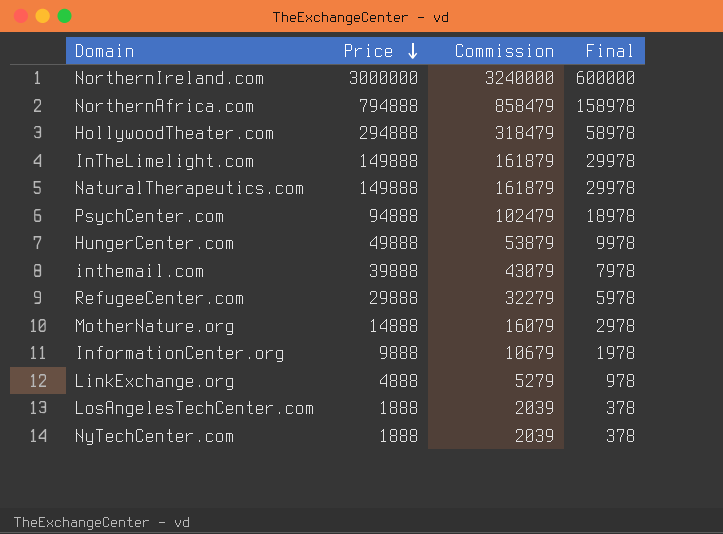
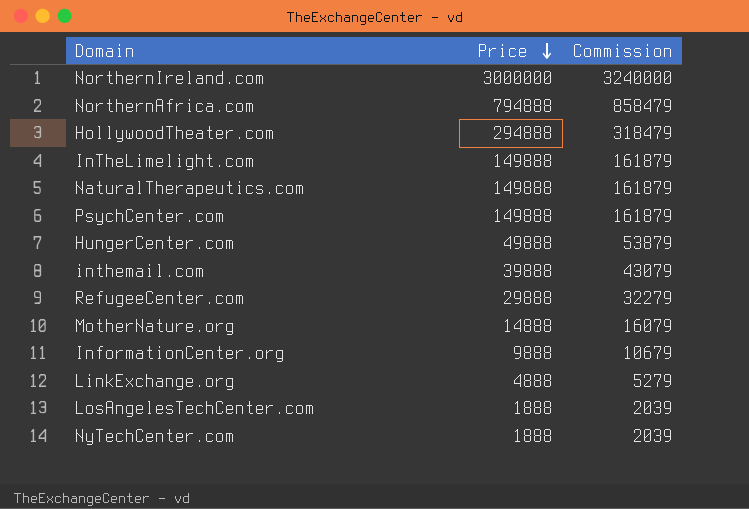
column Final | formula: [Price] * 0.2 -> none
PsychCenter.com | Price: 94888 -> 149888
PsychCenter.com | Commission: 102479 -> 161879

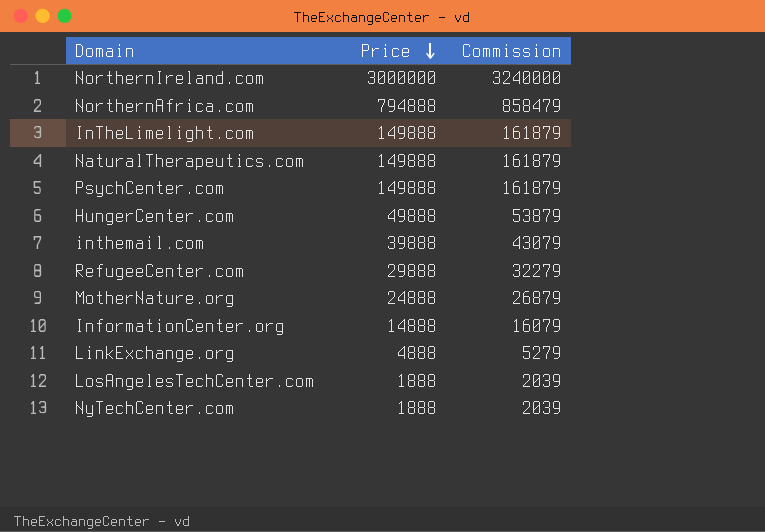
row HollywoodTheater.com: 294888 | 318479 -> none
MotherNature.org | Price: 14888 -> 24888
MotherNature.org | Commission: 16079 -> 26879
InformationCenter.org | Price: 9888 -> 14888
InformationCenter.org | Commission: 10679 -> 16079

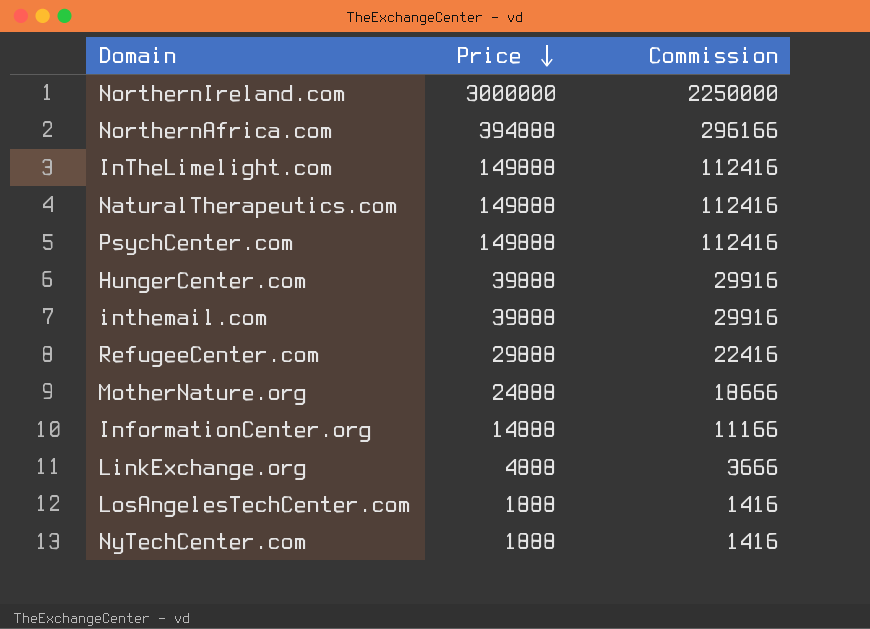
column Commission | formula: [Price] * 1.08 -> [Price] * 0.75
NorthernAfrica.com | Price: 794888 -> 394888
HungerCenter.com | Price: 49888 -> 39888

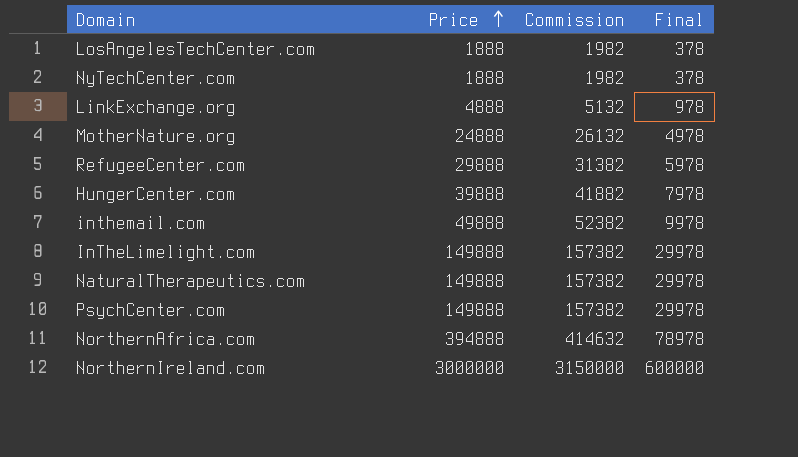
row order: Price descending -> Price ascending
column Commission | formula: [Price] * 0.75 -> [Price] * 1.05
column Final | formula: none -> [Price] * 0.2
row InformationCenter.org: 14888 | 11166 -> none
inthemail.com | Price: 39888 -> 49888

